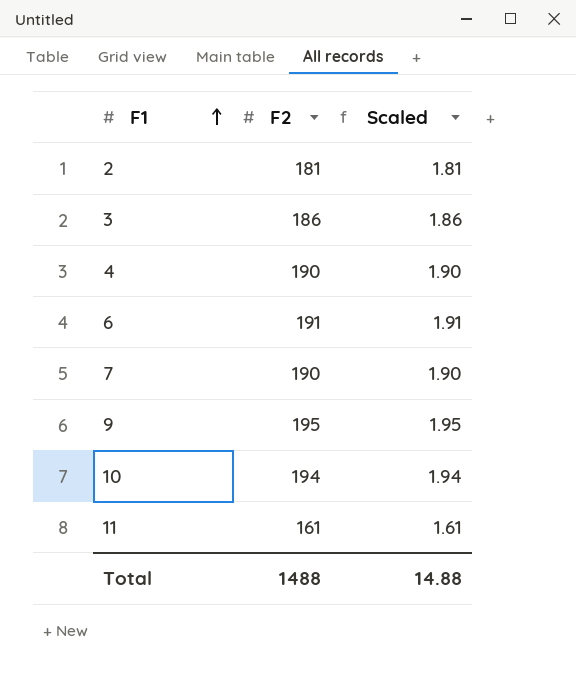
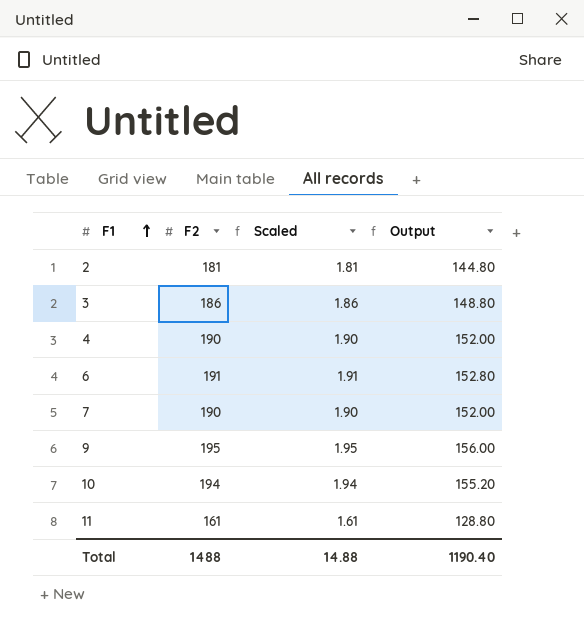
column Output | formula: none -> [F2] * 0.8

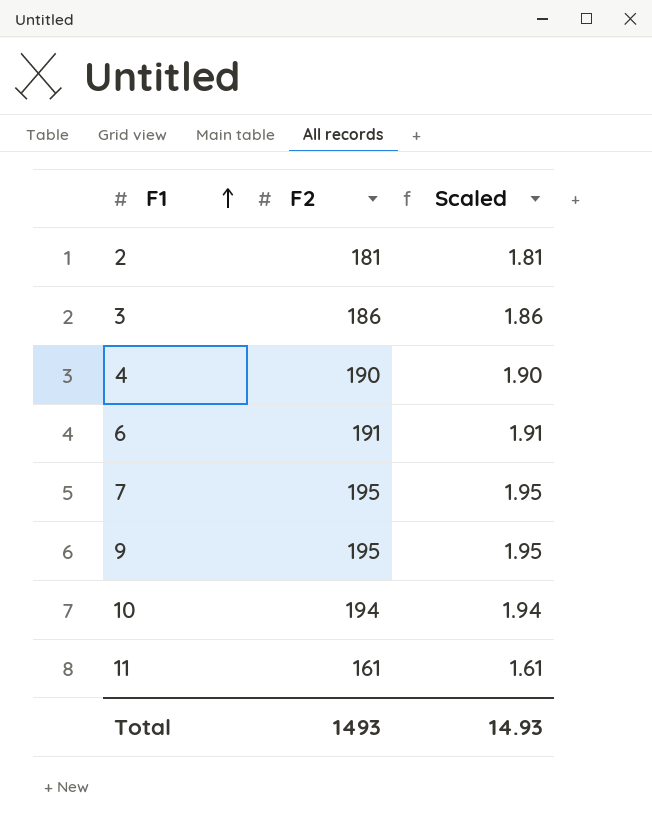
column Output | formula: [F2] * 0.8 -> none
7 | F2: 190 -> 195
7 | Scaled: 1.90 -> 1.95
Total | F2: 1488 -> 1493
Total | Scaled: 14.88 -> 14.93

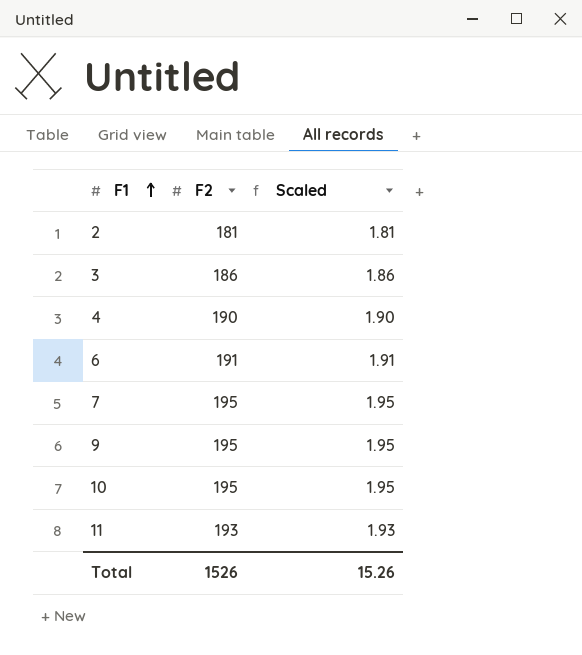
10 | F2: 194 -> 195
10 | Scaled: 1.94 -> 1.95
11 | F2: 161 -> 193
11 | Scaled: 1.61 -> 1.93
Total | F2: 1493 -> 1526
Total | Scaled: 14.93 -> 15.26

